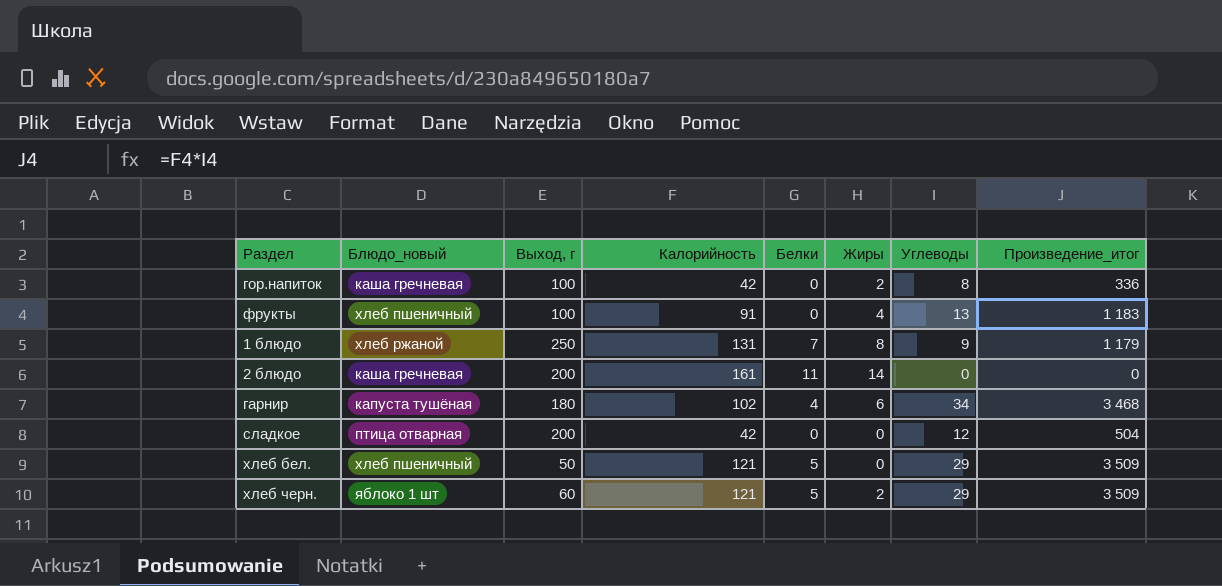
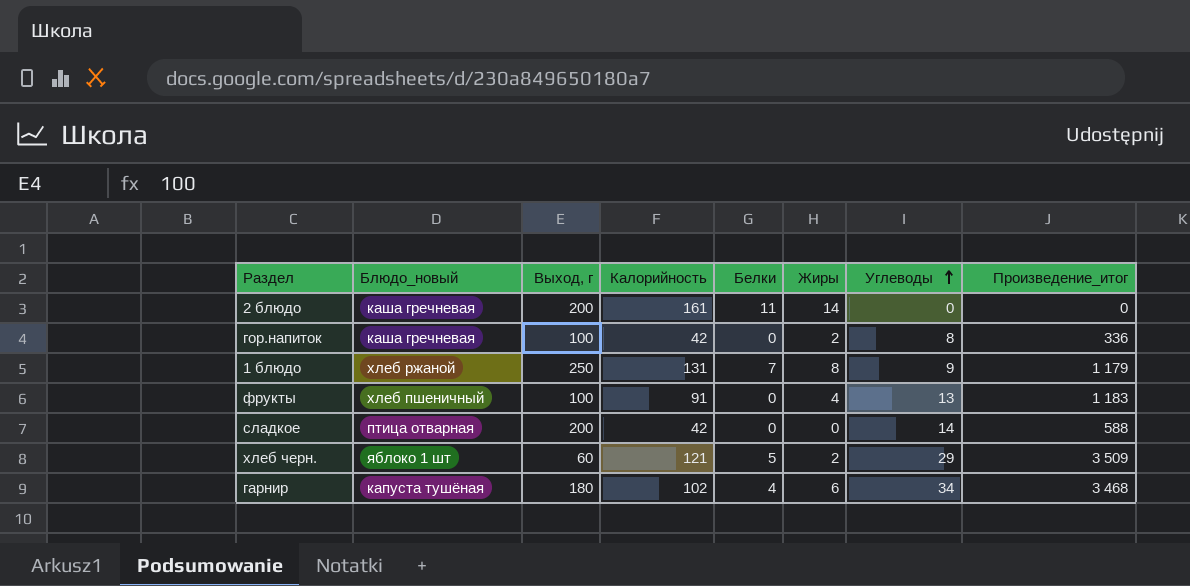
row order: none -> Углеводы ascending
row хлеб бел.: хлеб пшеничный | 50 | 121 | 5 | 0 | 29 | 3 509 -> none
сладкое | Углеводы: 12 -> 14
сладкое | Произведение_итог: 504 -> 588

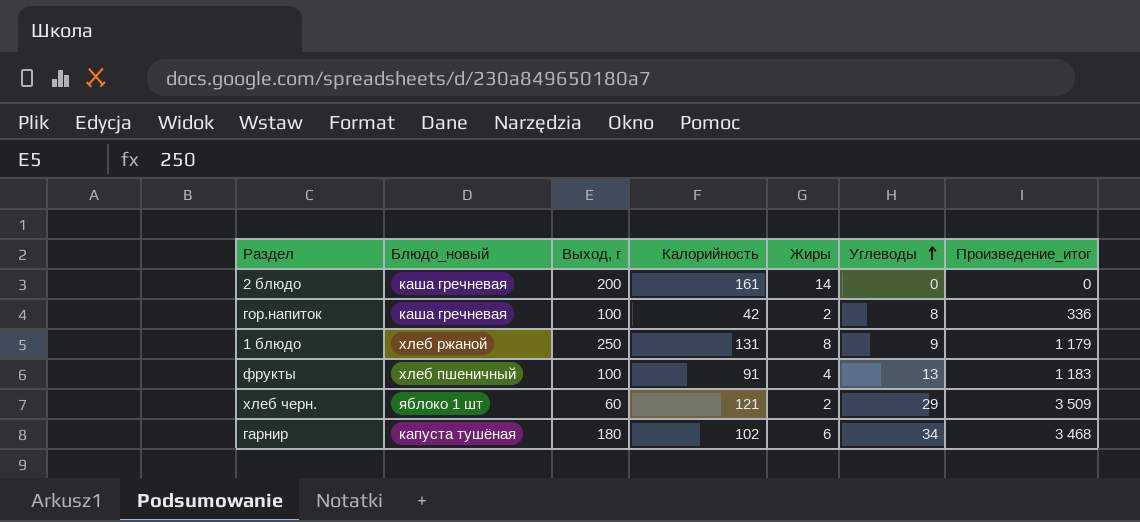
column Белки | position: 5 -> none
row сладкое: птица отварная | 200 | 42 | 0 | 0 | 14 | 588 -> none

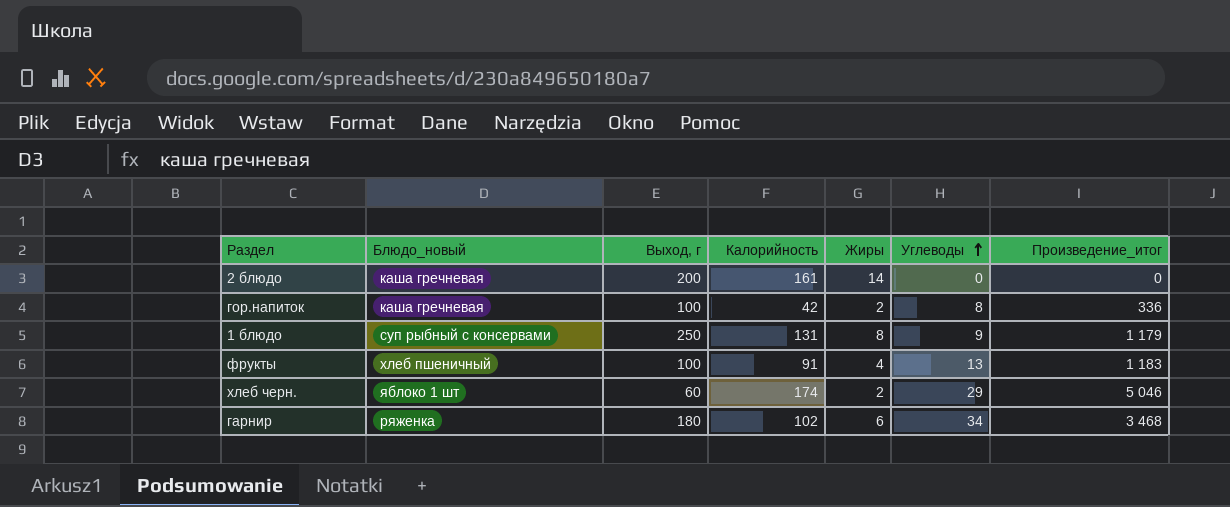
1 блюдо | Блюдо_новый: хлеб ржаной -> суп рыбный с консервами
хлеб черн. | Калорийность: 121 -> 174
хлеб черн. | Произведение_итог: 3 509 -> 5 046
гарнир | Блюдо_новый: капуста тушёная -> ряженка

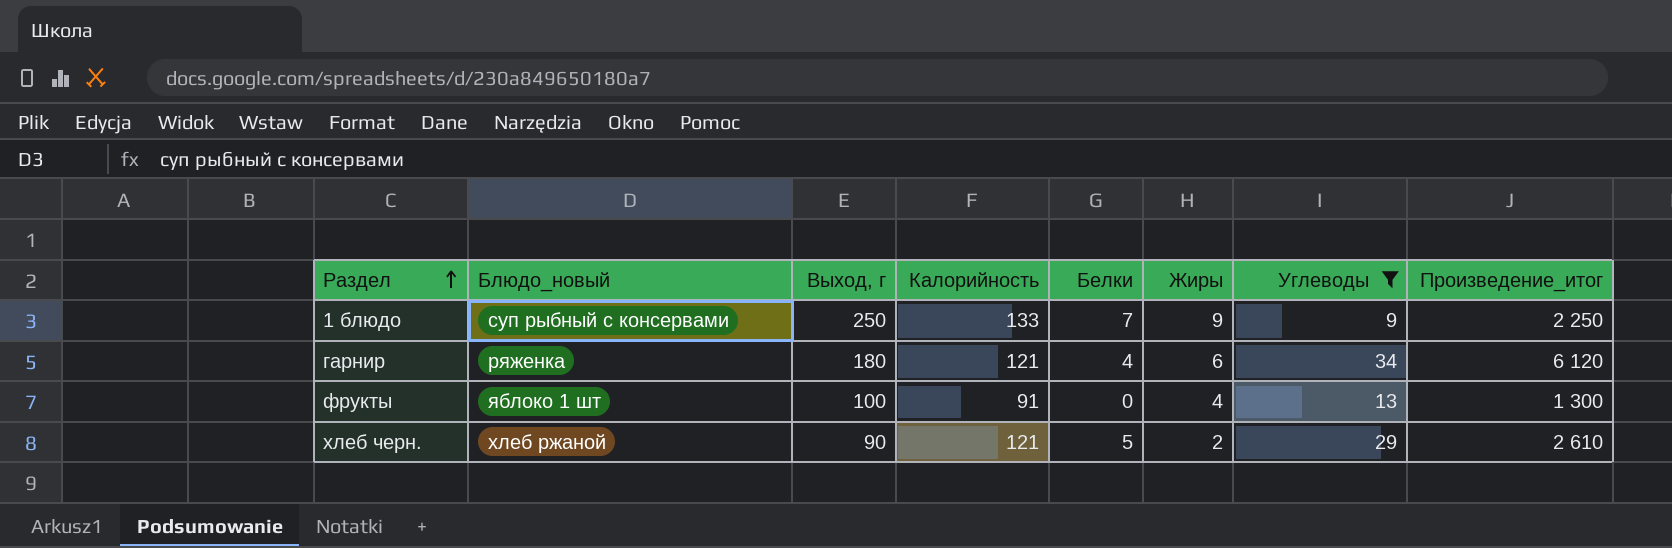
filter: none -> Углеводы >= 9
row order: Углеводы ascending -> Раздел ascending
column Белки | position: none -> 5
column Произведение_итог | formula: [Калорийность] * [Углеводы] -> [Выход, г] * [Углеводы]
1 блюдо | Калорийность: 131 -> 133
1 блюдо | Жиры: 8 -> 9
гарнир | Калорийность: 102 -> 121
фрукты | Блюдо_новый: хлеб пшеничный -> яблоко 1 шт
хлеб черн. | Блюдо_новый: яблоко 1 шт -> хлеб ржаной
хлеб черн. | Выход, г: 60 -> 90
хлеб черн. | Калорийность: 174 -> 121

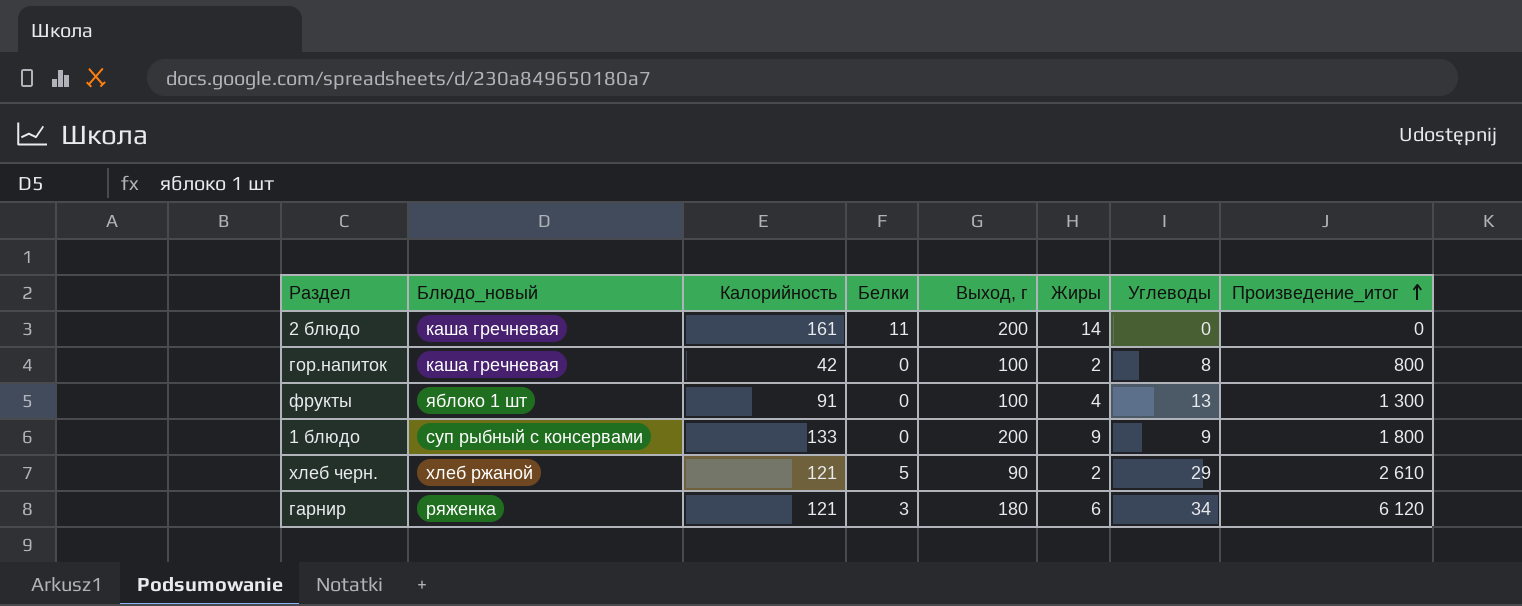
filter: Углеводы >= 9 -> none
row order: Раздел ascending -> Произведение_итог ascending
column Выход, г | position: 3 -> 5
1 блюдо | Белки: 7 -> 0
1 блюдо | Выход, г: 250 -> 200
1 блюдо | Произведение_итог: 2 250 -> 1 800
гарнир | Белки: 4 -> 3

